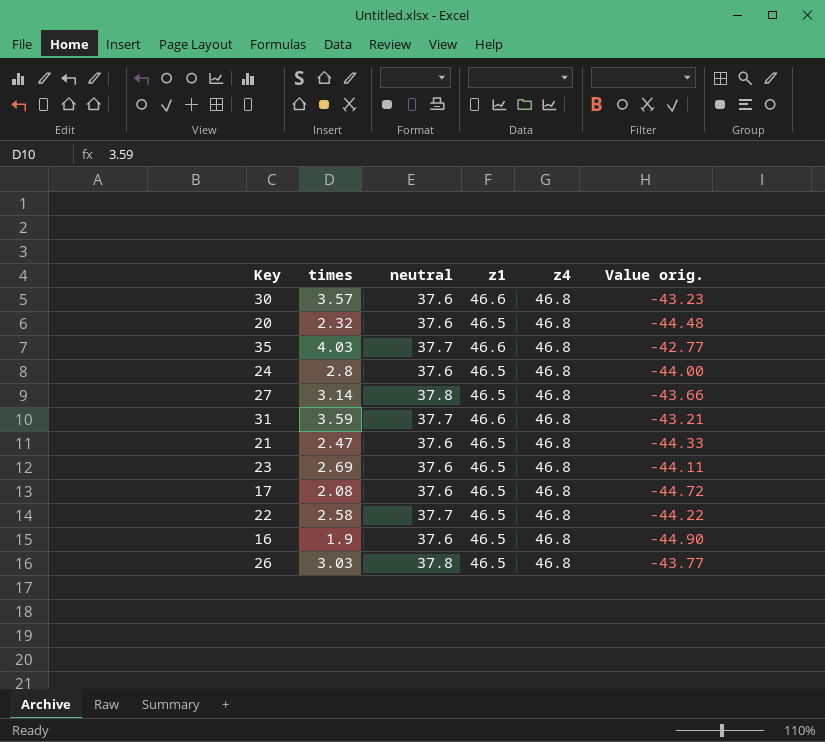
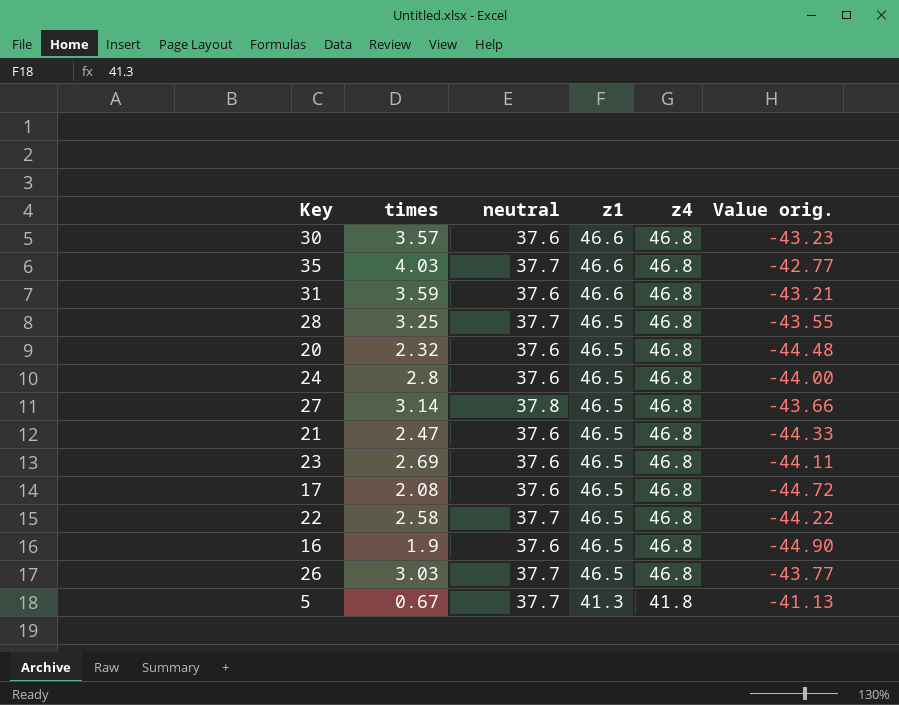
row order: none -> z1 descending
31 | neutral: 37.7 -> 37.6
row 28: none -> 3.25 | 37.7 | 46.5 | 46.8 | -43.55
26 | neutral: 37.8 -> 37.7
row 5: none -> 0.67 | 37.7 | 41.3 | 41.8 | -41.13

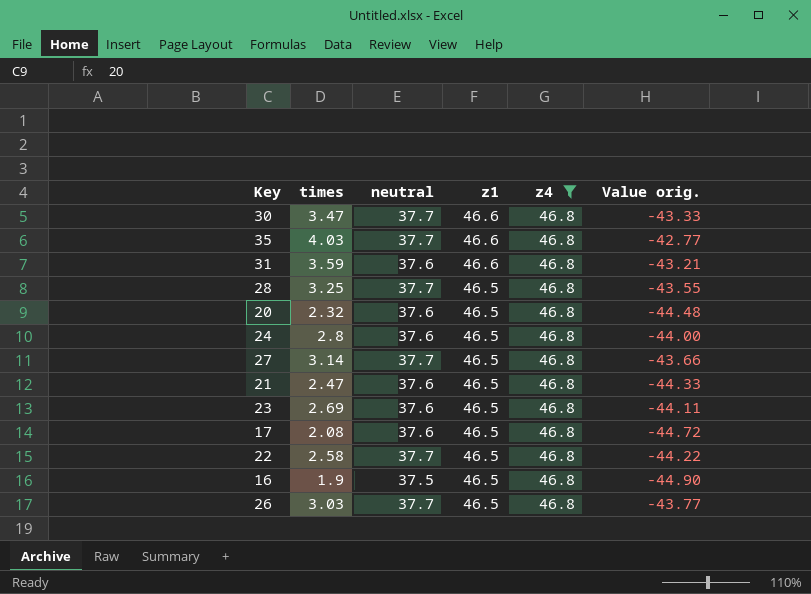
filter: none -> z4 = 46.8
30 | times: 3.57 -> 3.47
30 | neutral: 37.6 -> 37.7
30 | Value orig.: -43.23 -> -43.33
27 | neutral: 37.8 -> 37.7
16 | neutral: 37.6 -> 37.5

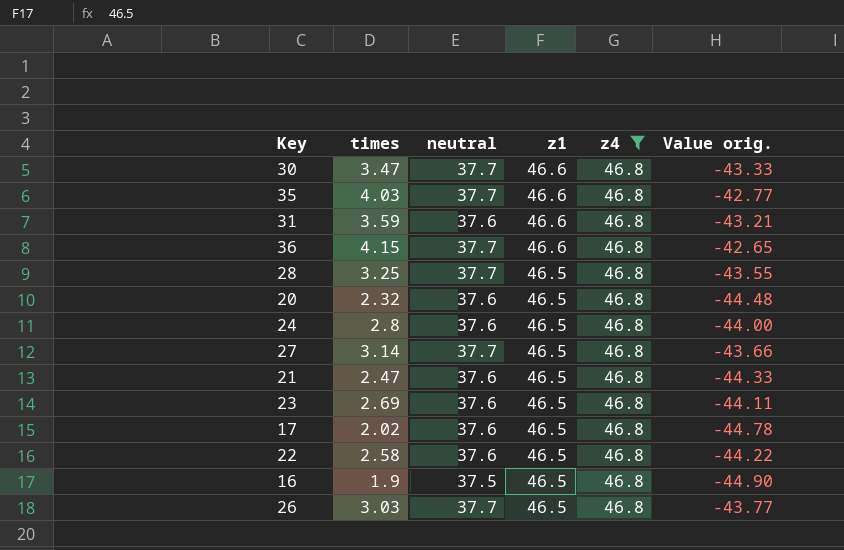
row 36: none -> 4.15 | 37.7 | 46.6 | 46.8 | -42.65
17 | times: 2.08 -> 2.02
17 | Value orig.: -44.72 -> -44.78
22 | neutral: 37.7 -> 37.6

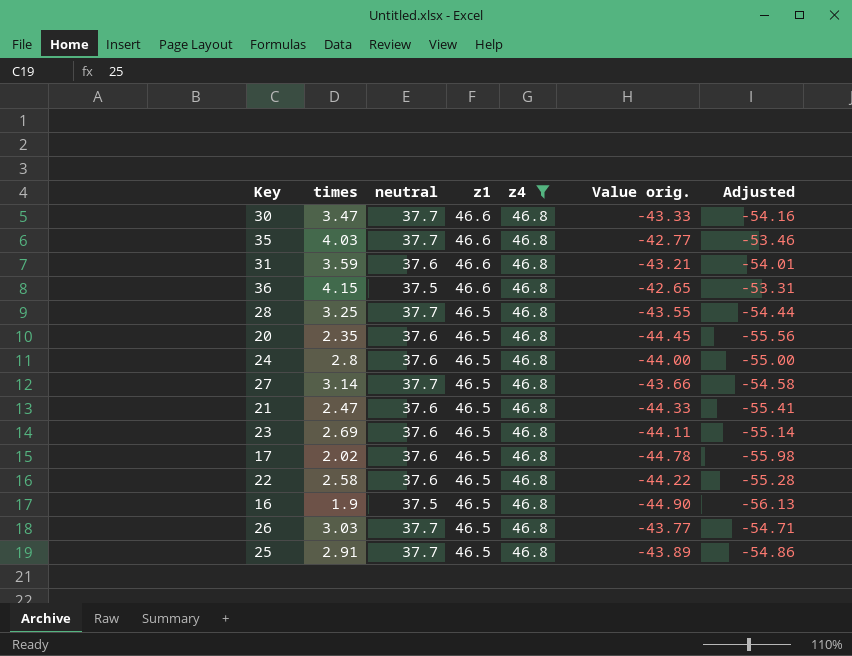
column Adjusted | formula: none -> [Value orig.] * 1.25
36 | neutral: 37.7 -> 37.5
20 | times: 2.32 -> 2.35
20 | Value orig.: -44.48 -> -44.45
row 25: none -> 2.91 | 37.7 | 46.5 | 46.8 | -43.89 | -54.86

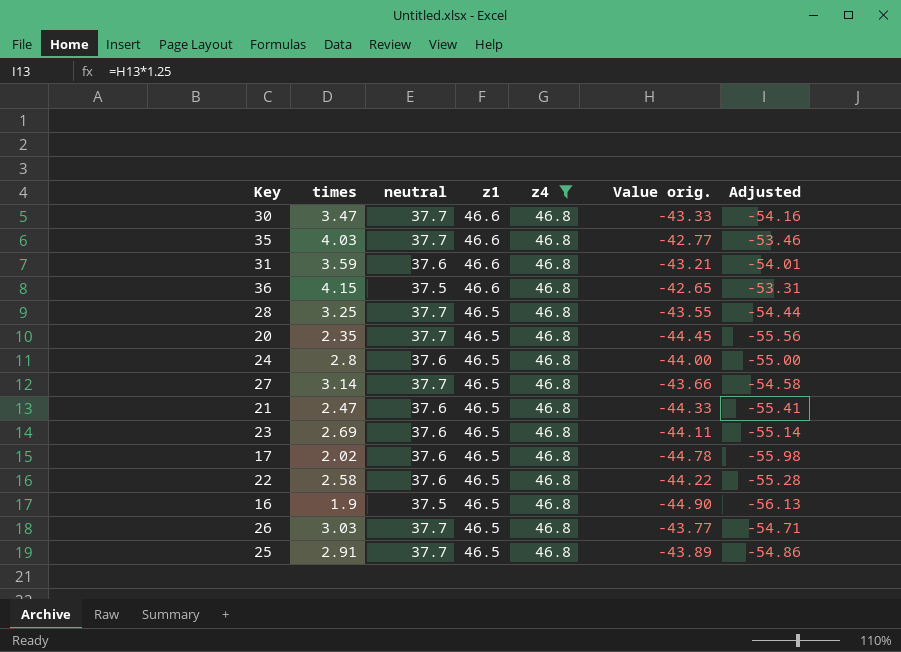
20 | neutral: 37.6 -> 37.7

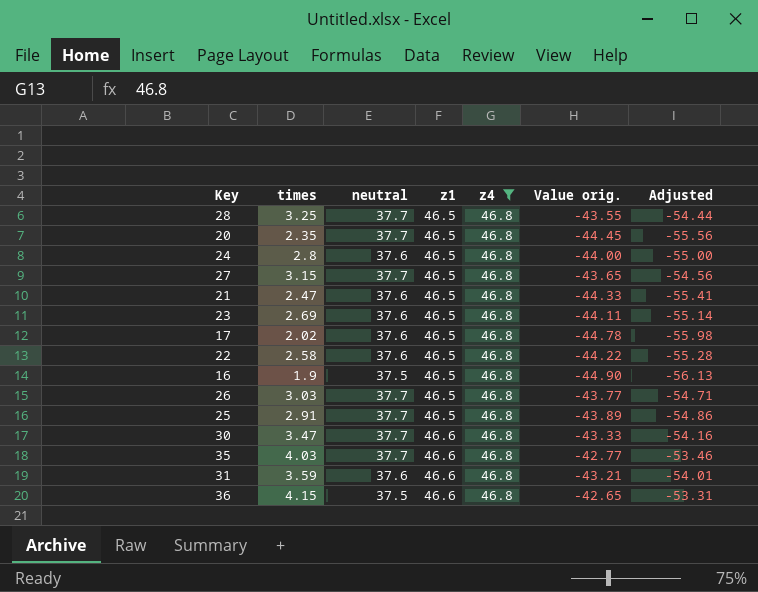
row order: z1 descending -> z1 ascending
27 | times: 3.14 -> 3.15
27 | Value orig.: -43.66 -> -43.65
27 | Adjusted: -54.58 -> -54.56

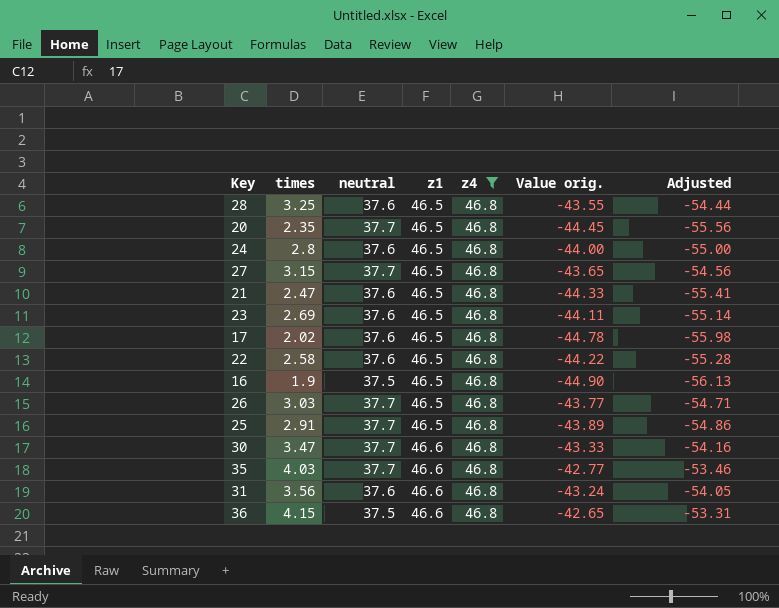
28 | neutral: 37.7 -> 37.6
31 | times: 3.59 -> 3.56
31 | Value orig.: -43.21 -> -43.24
31 | Adjusted: -54.01 -> -54.05

